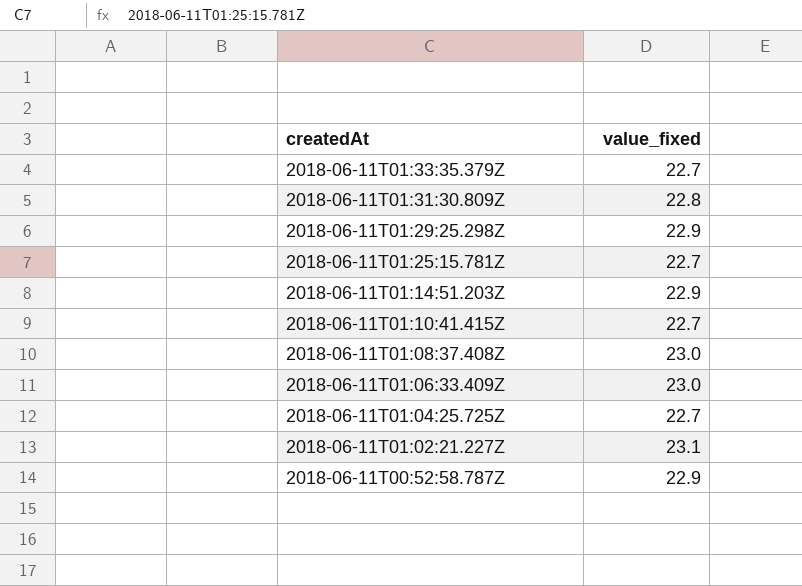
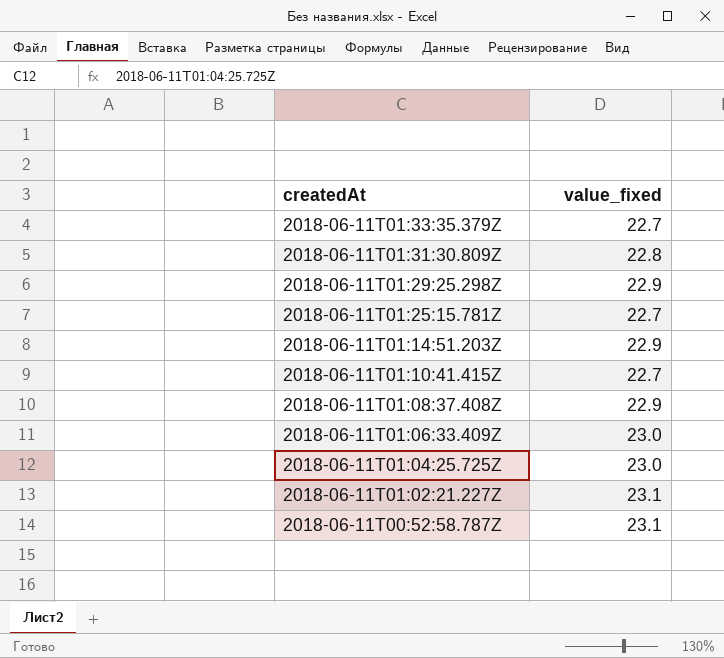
2018-06-11T01:08:37.408Z | value_fixed: 23.0 -> 22.9
2018-06-11T01:04:25.725Z | value_fixed: 22.7 -> 23.0
2018-06-11T00:52:58.787Z | value_fixed: 22.9 -> 23.1

